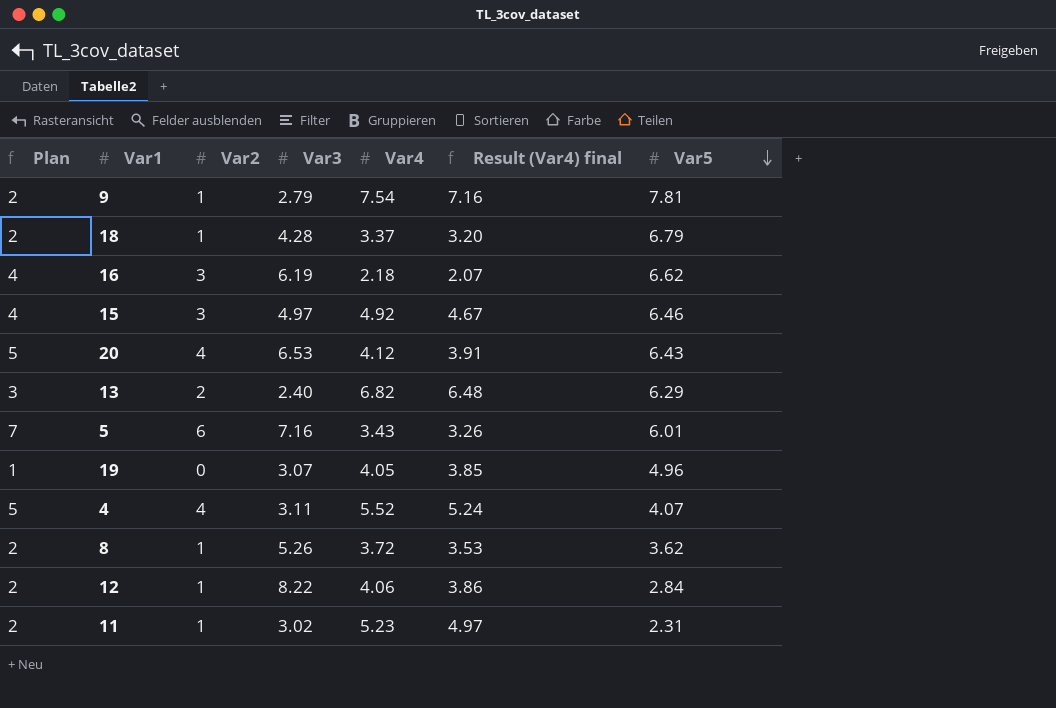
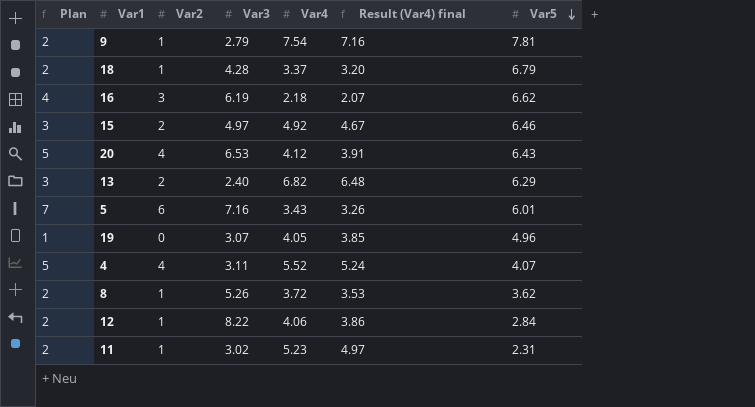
15 | Plan: 4 -> 3
15 | Var2: 3 -> 2

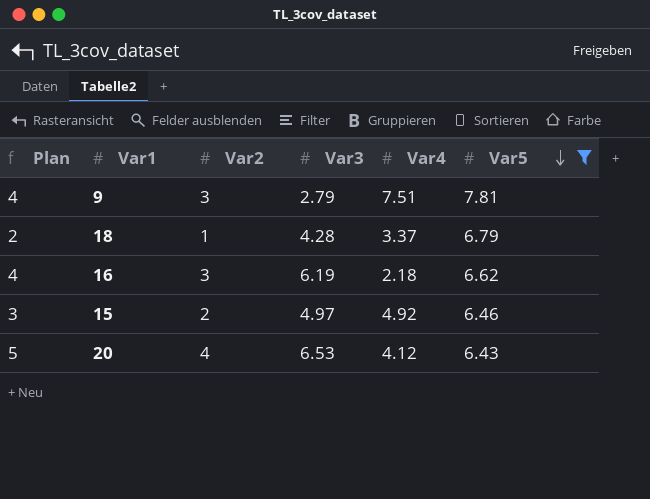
filter: none -> Var5 >= 6.43
column Result (Var4) final | formula: [Var4] * 0.95 -> none
9 | Plan: 2 -> 4
9 | Var2: 1 -> 3
9 | Var4: 7.54 -> 7.51

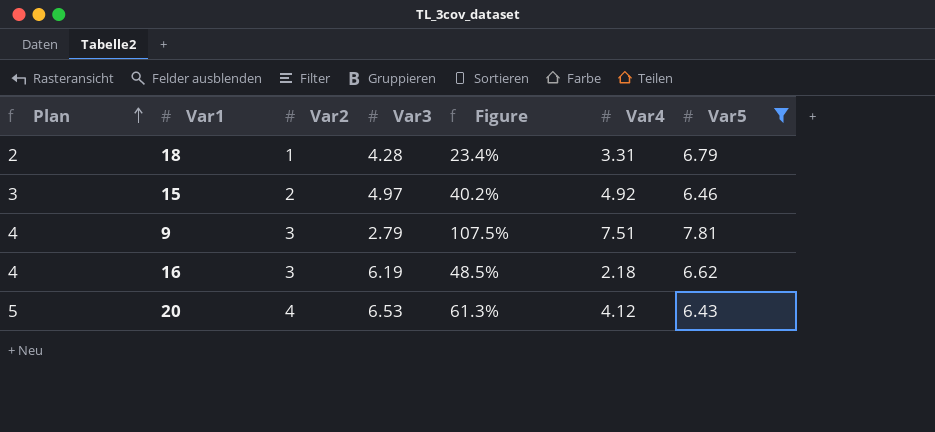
row order: Var5 descending -> Plan ascending
column Figure | formula: none -> [Var2] / [Var3]
18 | Var4: 3.37 -> 3.31

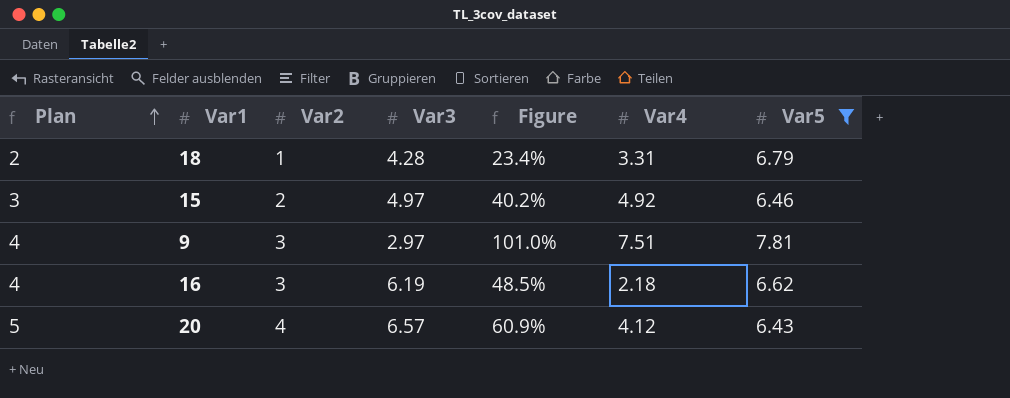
9 | Var3: 2.79 -> 2.97
9 | Figure: 107.5% -> 101.0%
20 | Var3: 6.53 -> 6.57
20 | Figure: 61.3% -> 60.9%

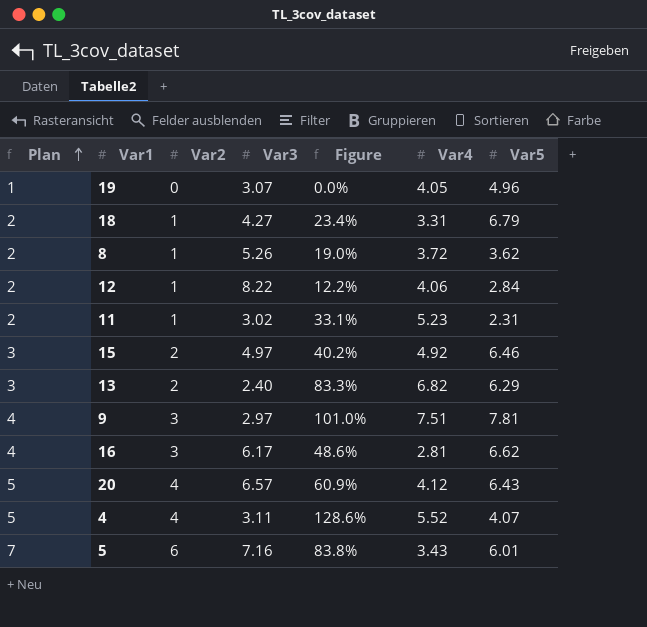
filter: Var5 >= 6.43 -> none
18 | Var3: 4.28 -> 4.27
16 | Var3: 6.19 -> 6.17
16 | Figure: 48.5% -> 48.6%
16 | Var4: 2.18 -> 2.81

